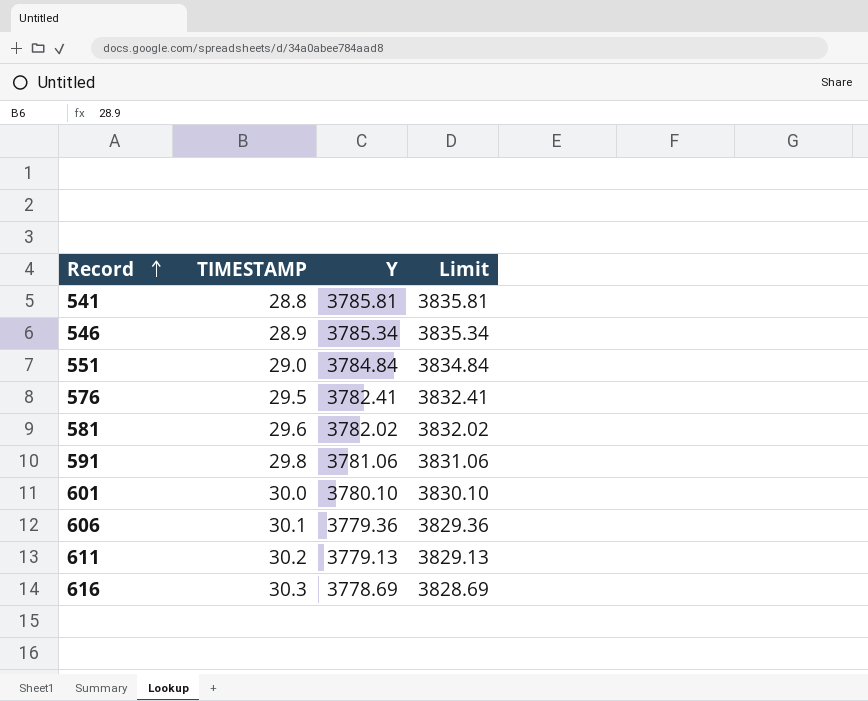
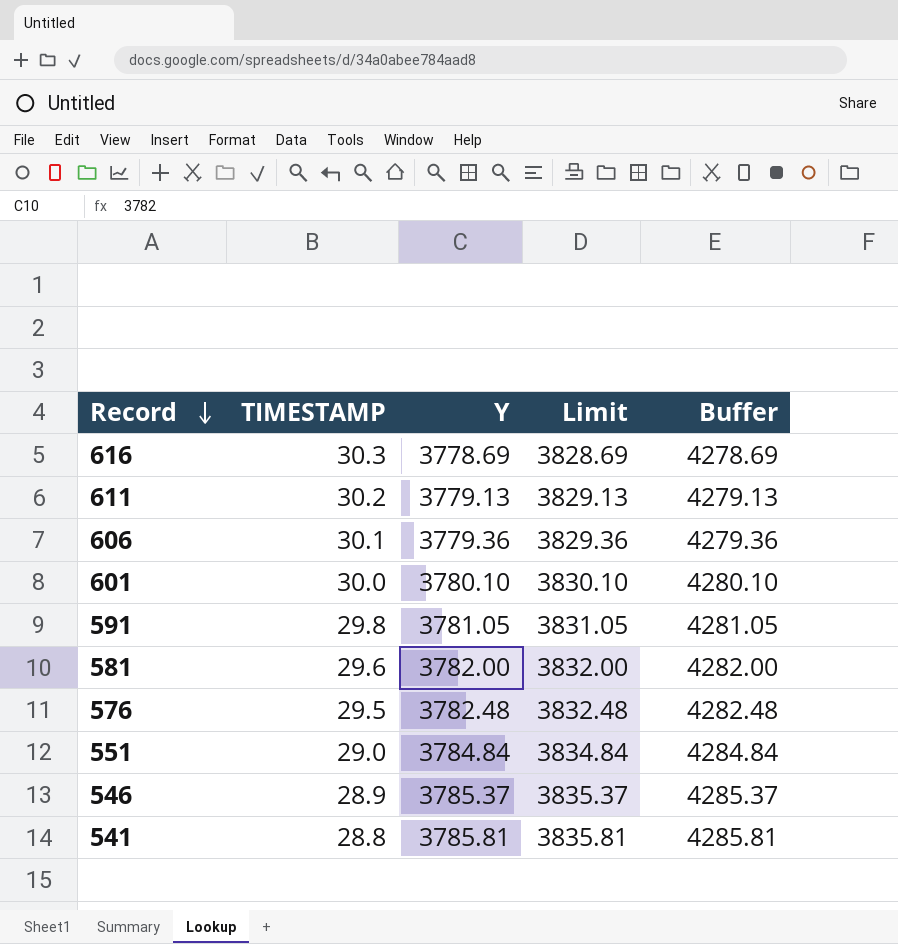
row order: Record ascending -> Record descending
column Buffer | formula: none -> [Y] + 500
591 | Y: 3781.06 -> 3781.05
591 | Limit: 3831.06 -> 3831.05
581 | Y: 3782.02 -> 3782.00
581 | Limit: 3832.02 -> 3832.00
576 | Y: 3782.41 -> 3782.48
576 | Limit: 3832.41 -> 3832.48
546 | Y: 3785.34 -> 3785.37
546 | Limit: 3835.34 -> 3835.37

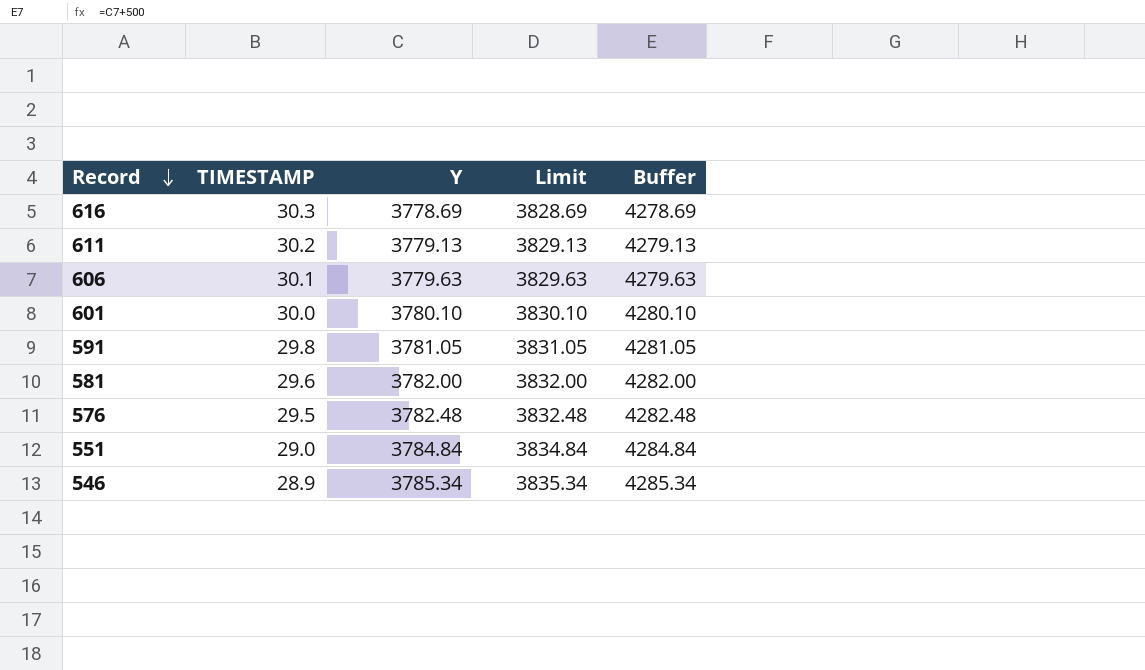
row 541: 28.8 | 3785.81 | 3835.81 | 4285.81 -> none
606 | Y: 3779.36 -> 3779.63
606 | Limit: 3829.36 -> 3829.63
606 | Buffer: 4279.36 -> 4279.63
546 | Y: 3785.37 -> 3785.34
546 | Limit: 3835.37 -> 3835.34
546 | Buffer: 4285.37 -> 4285.34

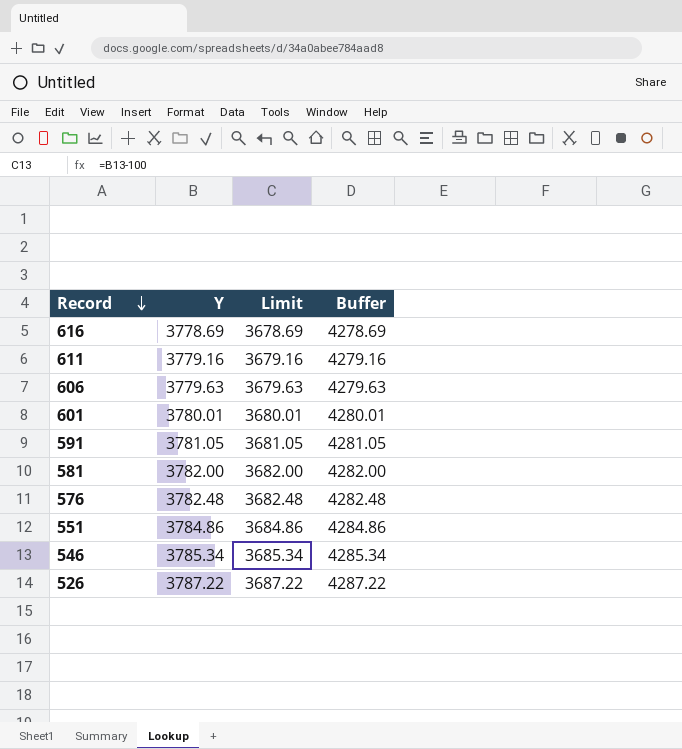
column TIMESTAMP | position: 2 -> none
column Limit | formula: [Y] + 50 -> [Y] - 100
611 | Y: 3779.13 -> 3779.16
611 | Buffer: 4279.13 -> 4279.16
601 | Y: 3780.10 -> 3780.01
601 | Buffer: 4280.10 -> 4280.01
551 | Y: 3784.84 -> 3784.86
551 | Buffer: 4284.84 -> 4284.86
row 526: none -> 3787.22 | 3687.22 | 4287.22

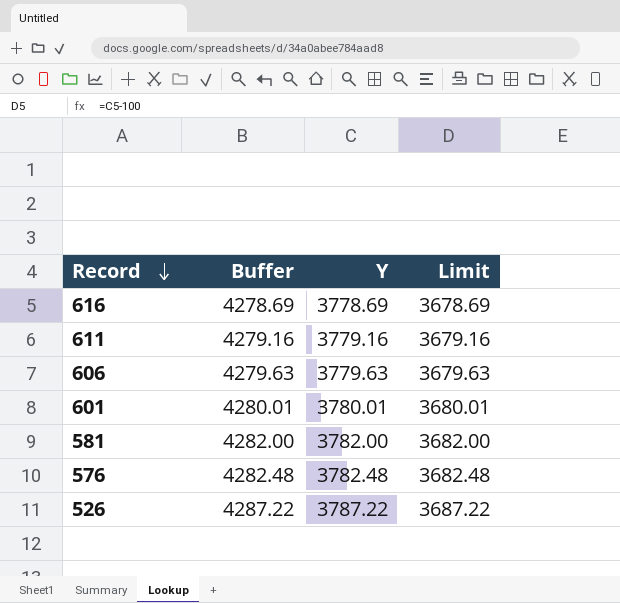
column Buffer | position: 4 -> 2
row 591: 3781.05 | 3681.05 | 4281.05 -> none
row 551: 3784.86 | 3684.86 | 4284.86 -> none
row 546: 3785.34 | 3685.34 | 4285.34 -> none

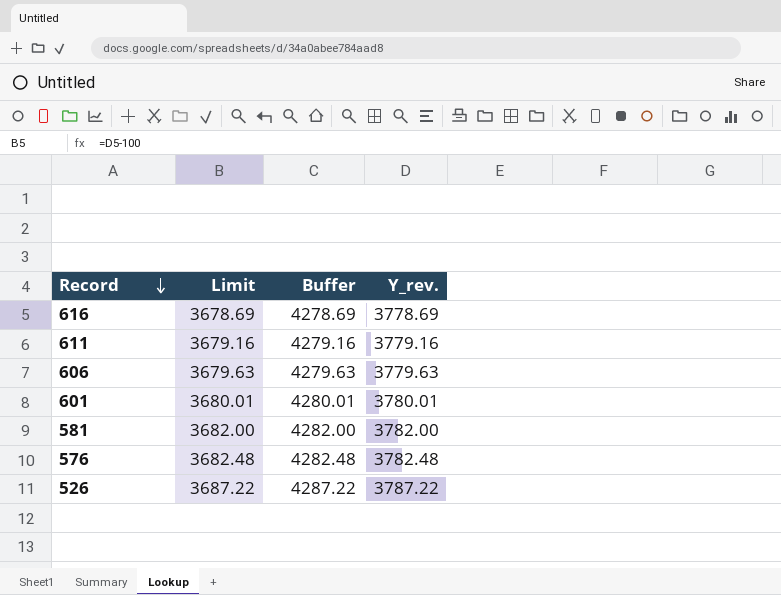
column Limit | position: 4 -> 2
column name: Y -> Y_rev.

